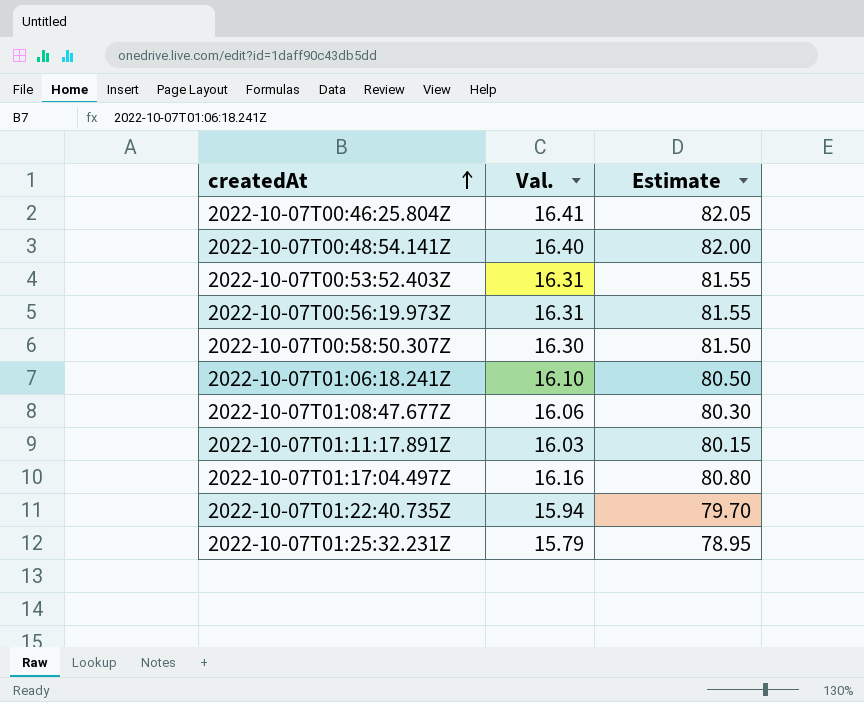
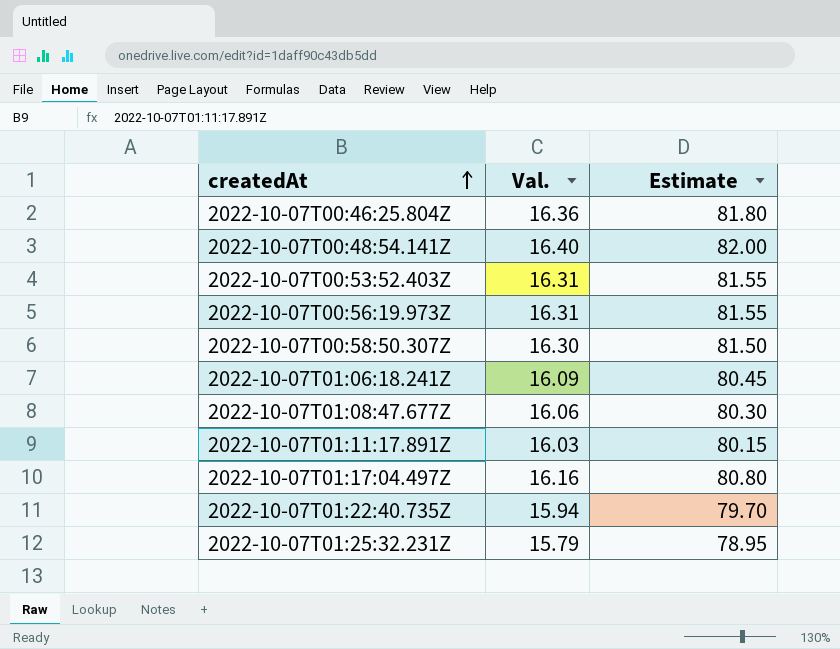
2022-10-07T00:46:25.804Z | Val.: 16.41 -> 16.36
2022-10-07T00:46:25.804Z | Estimate: 82.05 -> 81.80
2022-10-07T01:06:18.241Z | Val.: 16.10 -> 16.09
2022-10-07T01:06:18.241Z | Estimate: 80.50 -> 80.45

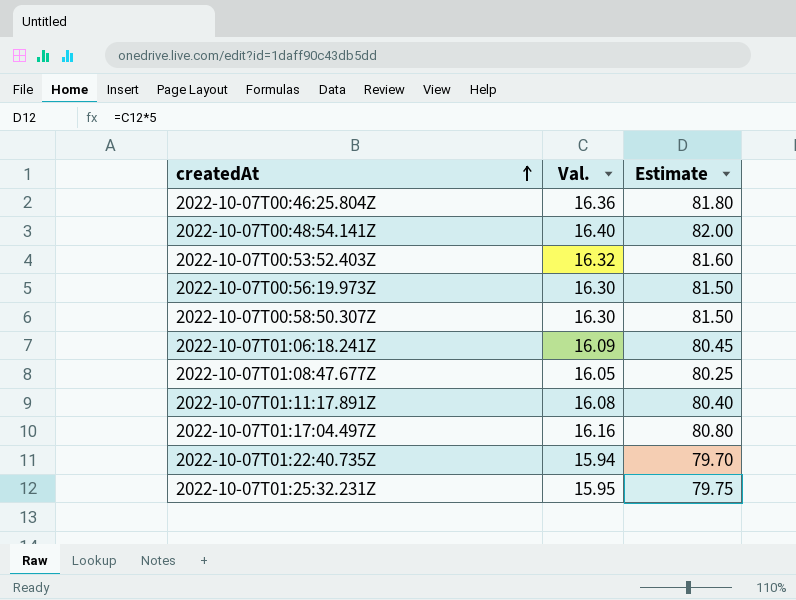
2022-10-07T00:53:52.403Z | Val.: 16.31 -> 16.32
2022-10-07T00:53:52.403Z | Estimate: 81.55 -> 81.60
2022-10-07T00:56:19.973Z | Val.: 16.31 -> 16.30
2022-10-07T00:56:19.973Z | Estimate: 81.55 -> 81.50
2022-10-07T01:08:47.677Z | Val.: 16.06 -> 16.05
2022-10-07T01:08:47.677Z | Estimate: 80.30 -> 80.25
2022-10-07T01:11:17.891Z | Val.: 16.03 -> 16.08
2022-10-07T01:11:17.891Z | Estimate: 80.15 -> 80.40
2022-10-07T01:25:32.231Z | Val.: 15.79 -> 15.95
2022-10-07T01:25:32.231Z | Estimate: 78.95 -> 79.75

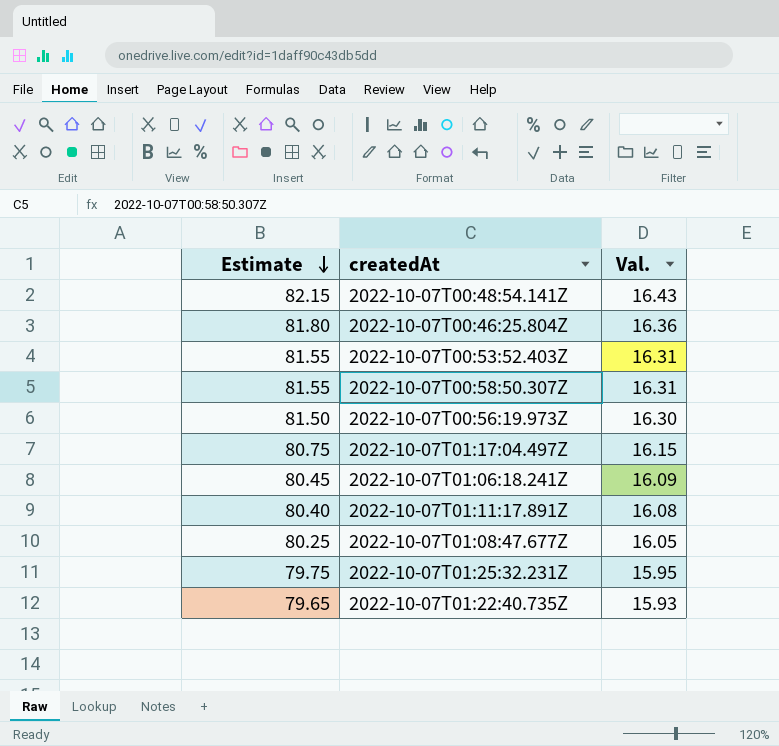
row order: createdAt ascending -> Estimate descending
column Estimate | position: 3 -> 1
2022-10-07T00:48:54.141Z | Estimate: 82.00 -> 82.15
2022-10-07T00:48:54.141Z | Val.: 16.40 -> 16.43
2022-10-07T00:53:52.403Z | Estimate: 81.60 -> 81.55
2022-10-07T00:53:52.403Z | Val.: 16.32 -> 16.31
2022-10-07T00:58:50.307Z | Estimate: 81.50 -> 81.55
2022-10-07T00:58:50.307Z | Val.: 16.30 -> 16.31
2022-10-07T01:17:04.497Z | Estimate: 80.80 -> 80.75
2022-10-07T01:17:04.497Z | Val.: 16.16 -> 16.15
2022-10-07T01:22:40.735Z | Estimate: 79.70 -> 79.65
2022-10-07T01:22:40.735Z | Val.: 15.94 -> 15.93

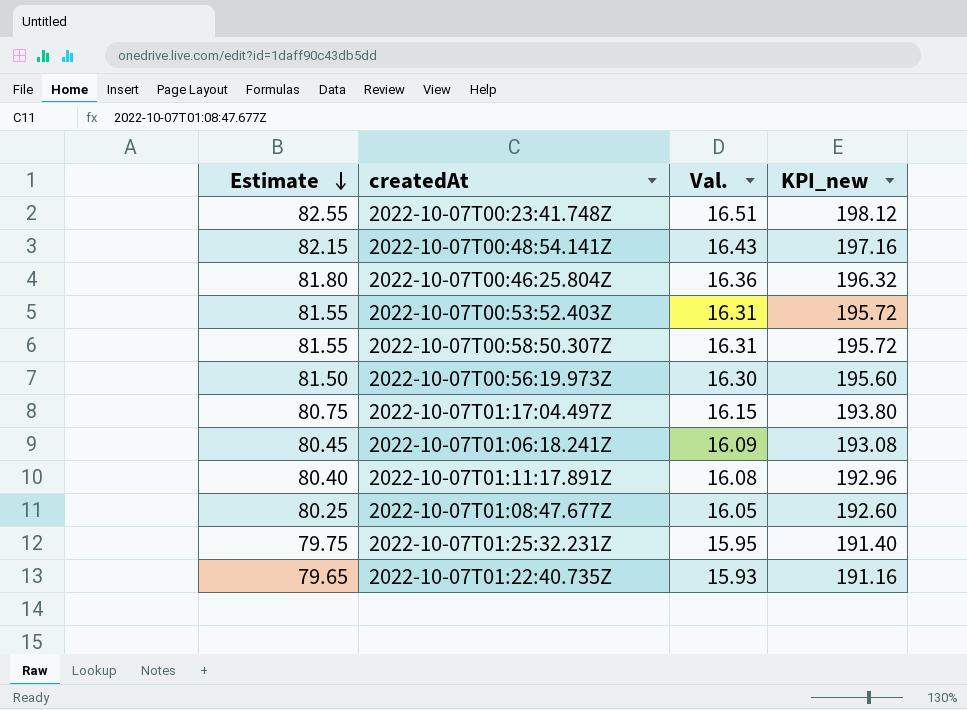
column KPI_new | formula: none -> [Val.] * 12
row 2022-10-07T00:23:41.748Z: none -> 82.55 | 16.51 | 198.12

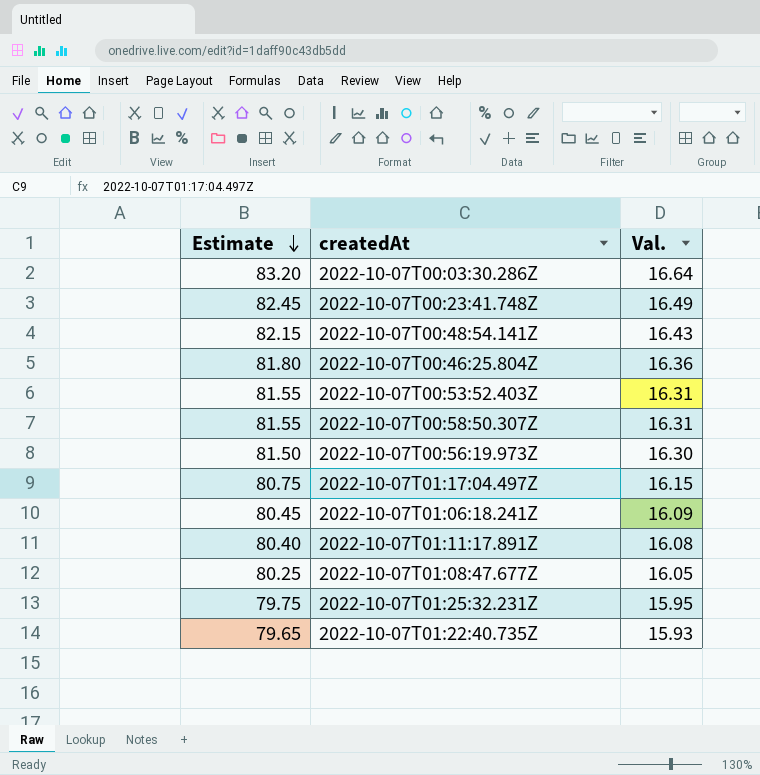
column KPI_new | formula: [Val.] * 12 -> none
row 2022-10-07T00:03:30.286Z: none -> 83.20 | 16.64
2022-10-07T00:23:41.748Z | Estimate: 82.55 -> 82.45
2022-10-07T00:23:41.748Z | Val.: 16.51 -> 16.49

